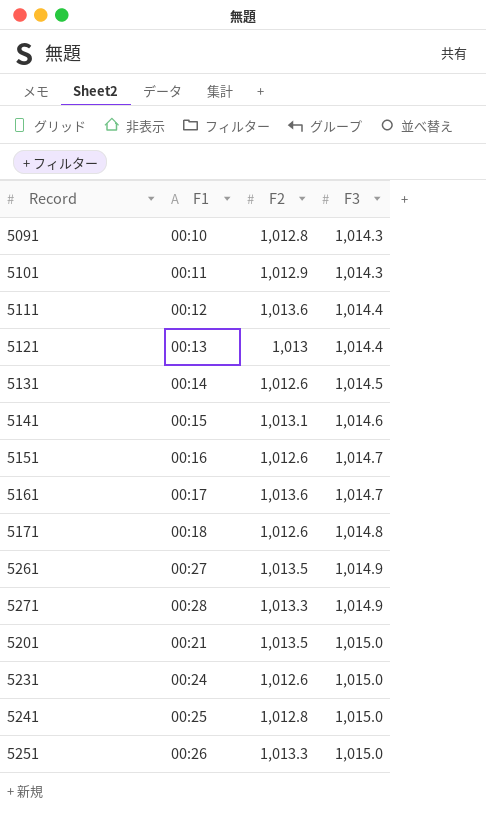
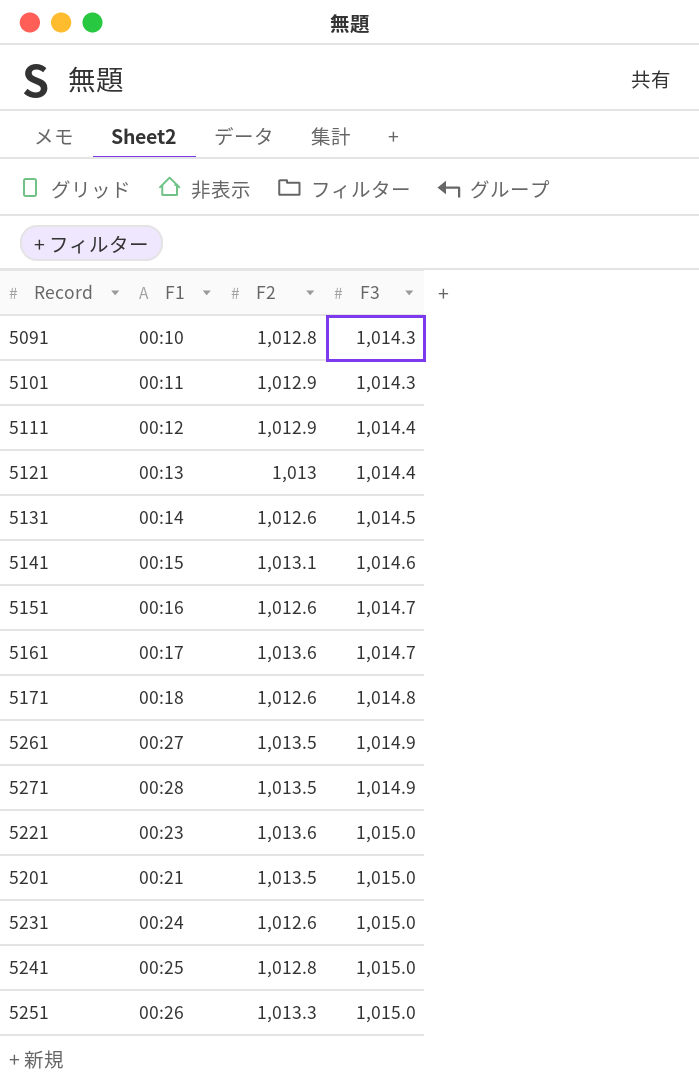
5111 | F2: 1,013.6 -> 1,012.9
5271 | F2: 1,013.3 -> 1,013.5
row 5221: none -> 00:23 | 1,013.6 | 1,015.0

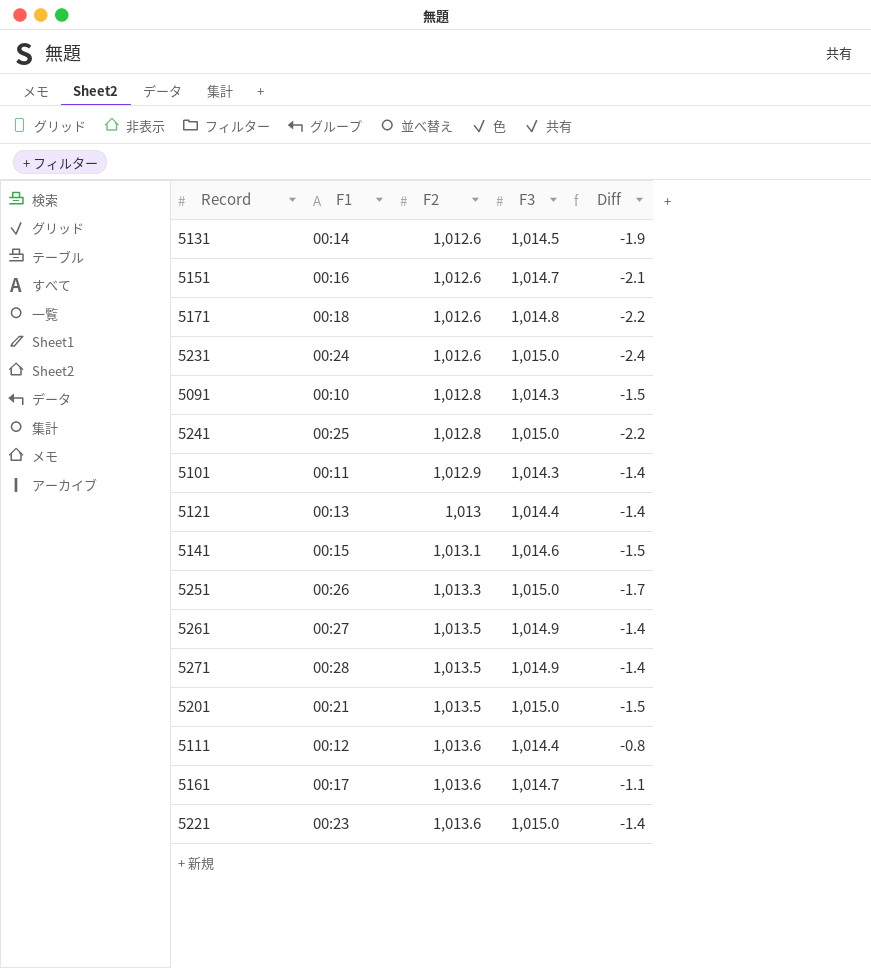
row order: F3 ascending -> F2 ascending
column Diff | formula: none -> [F2] - [F3]
5111 | F2: 1,012.9 -> 1,013.6

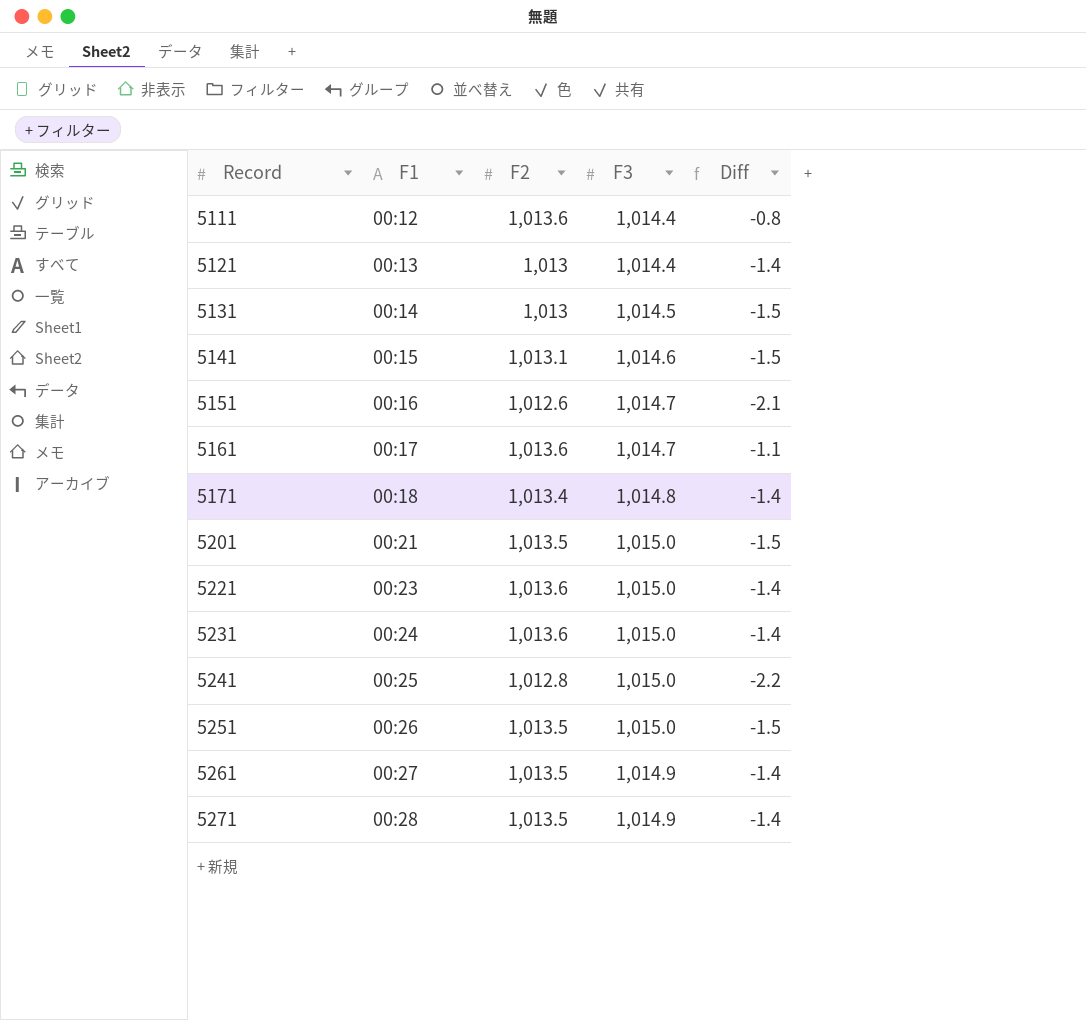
row order: F2 ascending -> Record ascending
row 5091: 00:10 | 1,012.8 | 1,014.3 | -1.5 -> none
row 5101: 00:11 | 1,012.9 | 1,014.3 | -1.4 -> none
5131 | F2: 1,012.6 -> 1,013
5131 | Diff: -1.9 -> -1.5
5171 | F2: 1,012.6 -> 1,013.4
5171 | Diff: -2.2 -> -1.4
5231 | F2: 1,012.6 -> 1,013.6
5231 | Diff: -2.4 -> -1.4
5251 | F2: 1,013.3 -> 1,013.5
5251 | Diff: -1.7 -> -1.5

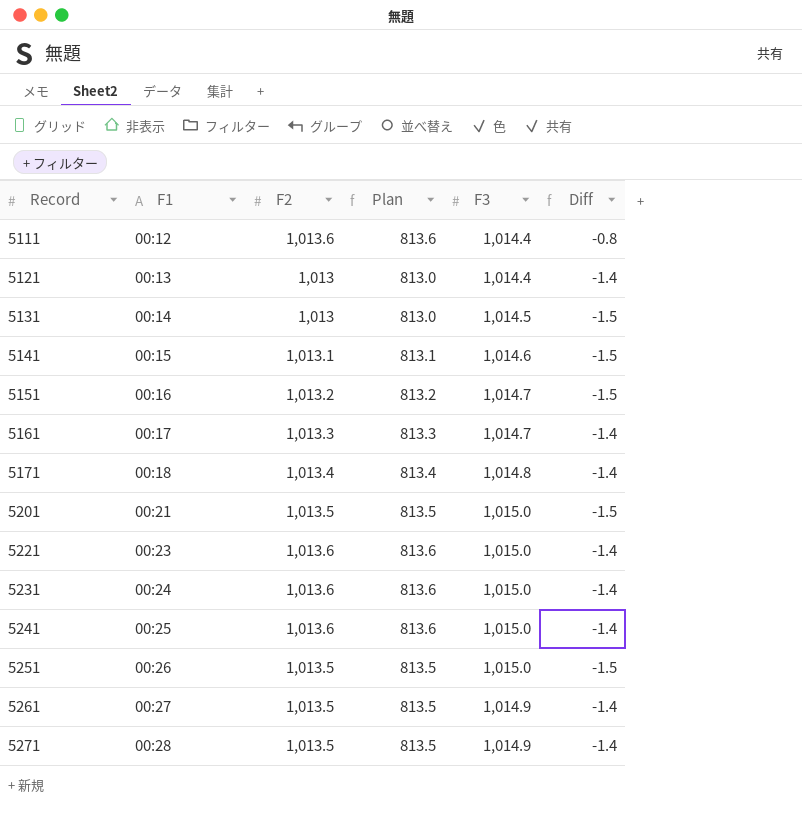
column Plan | formula: none -> [F2] - 200
5151 | F2: 1,012.6 -> 1,013.2
5151 | Diff: -2.1 -> -1.5
5161 | F2: 1,013.6 -> 1,013.3
5161 | Diff: -1.1 -> -1.4
5241 | F2: 1,012.8 -> 1,013.6
5241 | Diff: -2.2 -> -1.4

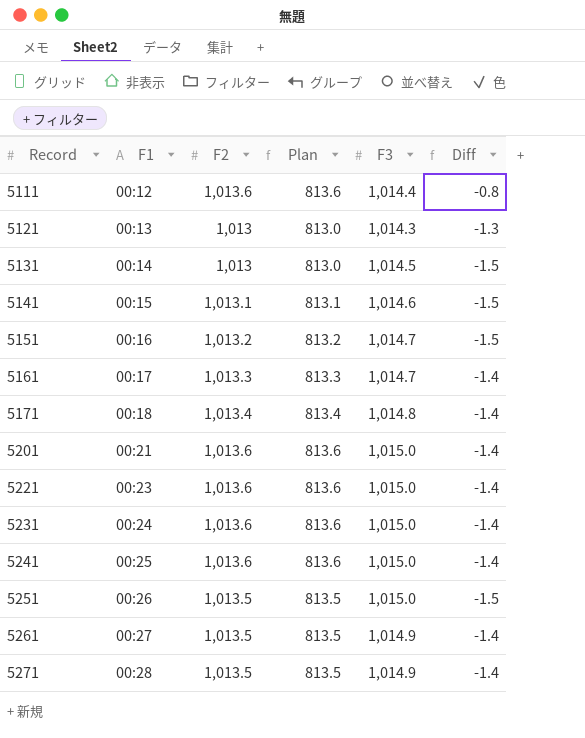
5121 | F3: 1,014.4 -> 1,014.3
5121 | Diff: -1.4 -> -1.3
5201 | F2: 1,013.5 -> 1,013.6
5201 | Plan: 813.5 -> 813.6
5201 | Diff: -1.5 -> -1.4

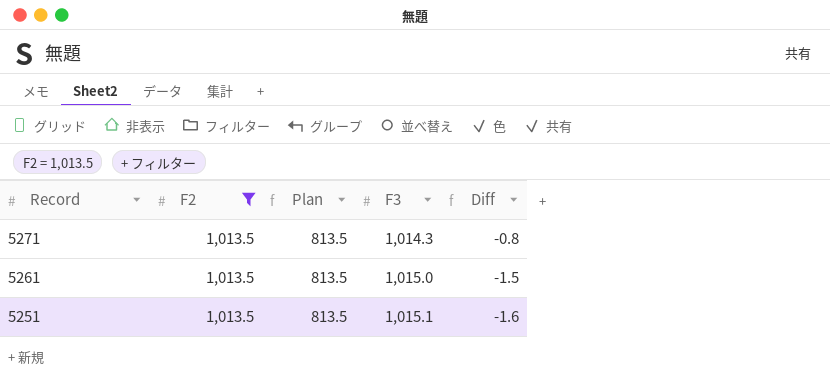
filter: none -> F2 = 1,013.5
row order: Record ascending -> Record descending
column F1 | position: 2 -> none
5271 | F3: 1,014.9 -> 1,014.3
5271 | Diff: -1.4 -> -0.8
5261 | F3: 1,014.9 -> 1,015.0
5261 | Diff: -1.4 -> -1.5
5251 | F3: 1,015.0 -> 1,015.1
5251 | Diff: -1.5 -> -1.6

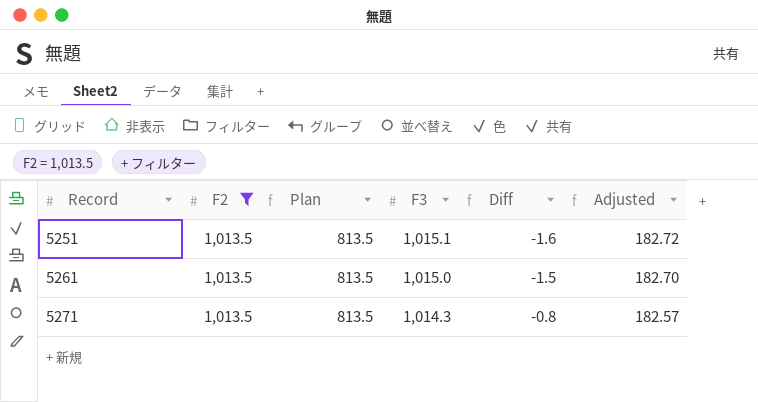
row order: Record descending -> Record ascending
column Adjusted | formula: none -> [F3] * 0.18

